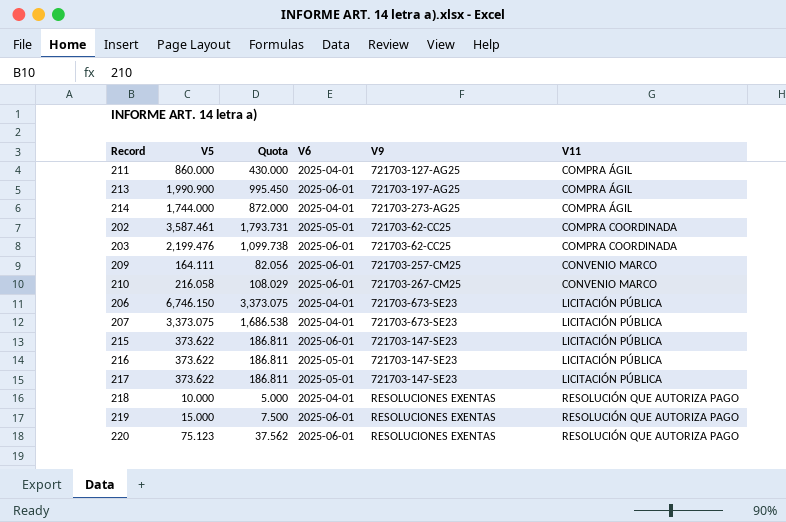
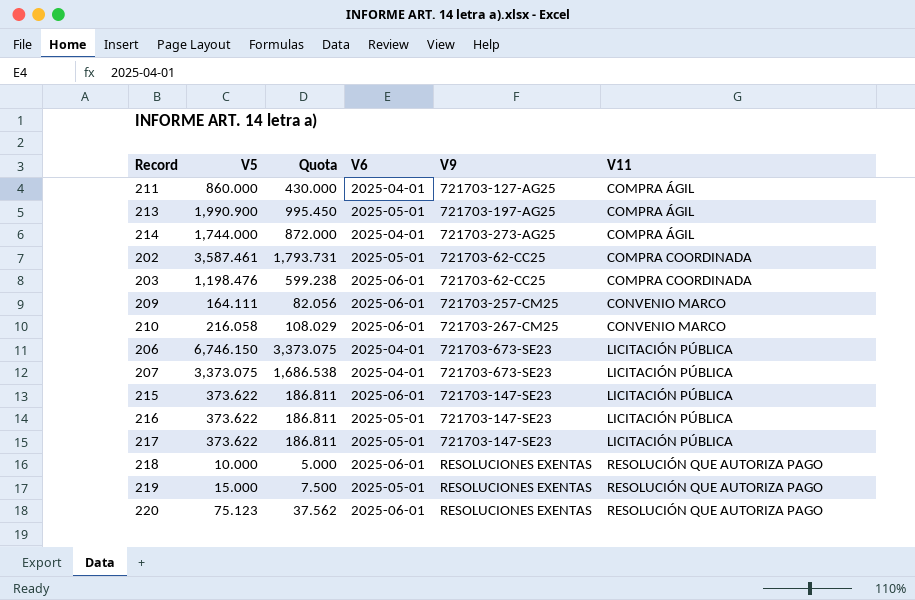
213 | V6: 2025-06-01 -> 2025-05-01
203 | V5: 2,199.476 -> 1,198.476
203 | Quota: 1,099.738 -> 599.238
218 | V6: 2025-04-01 -> 2025-06-01
219 | V6: 2025-06-01 -> 2025-05-01

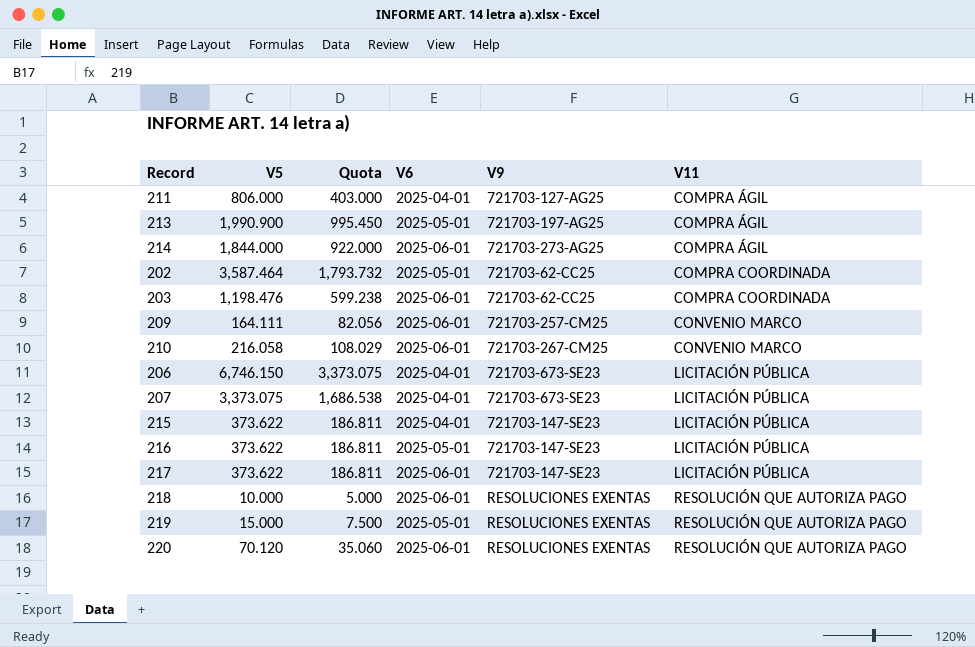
211 | V5: 860.000 -> 806.000
211 | Quota: 430.000 -> 403.000
214 | V5: 1,744.000 -> 1,844.000
214 | Quota: 872.000 -> 922.000
214 | V6: 2025-04-01 -> 2025-06-01
202 | V5: 3,587.461 -> 3,587.464
202 | Quota: 1,793.731 -> 1,793.732
215 | V6: 2025-06-01 -> 2025-04-01
217 | V6: 2025-05-01 -> 2025-06-01
220 | V5: 75.123 -> 70.120
220 | Quota: 37.562 -> 35.060

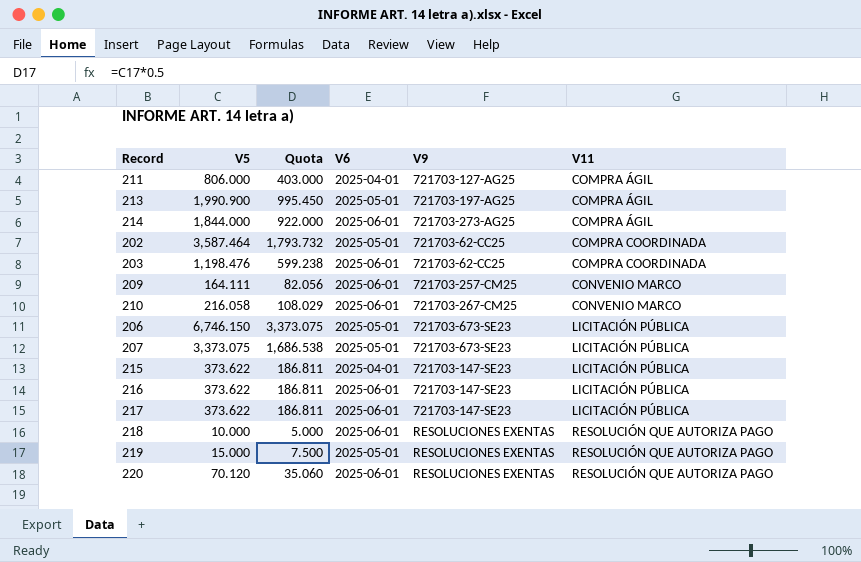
206 | V6: 2025-04-01 -> 2025-05-01
207 | V6: 2025-04-01 -> 2025-05-01
216 | V6: 2025-05-01 -> 2025-06-01

